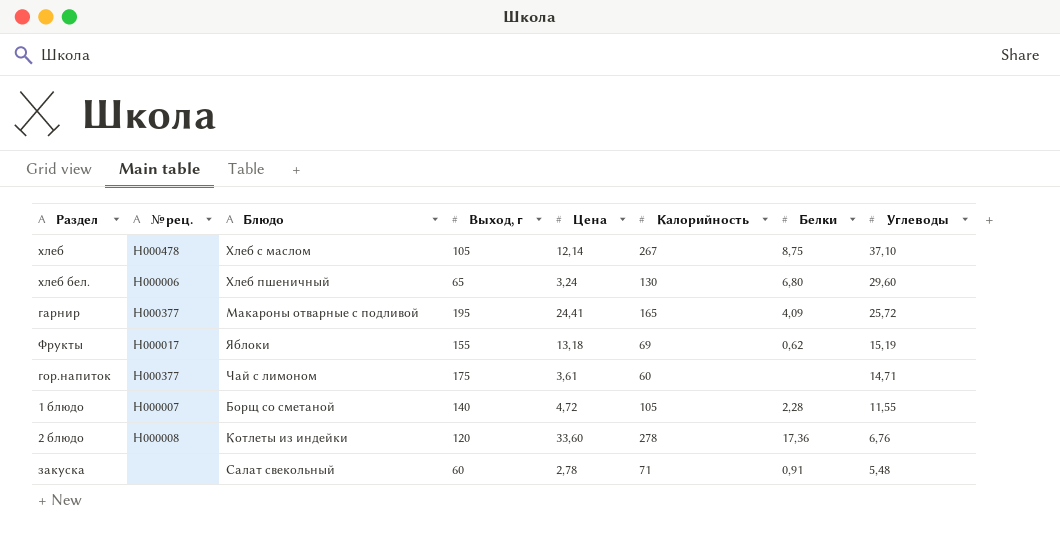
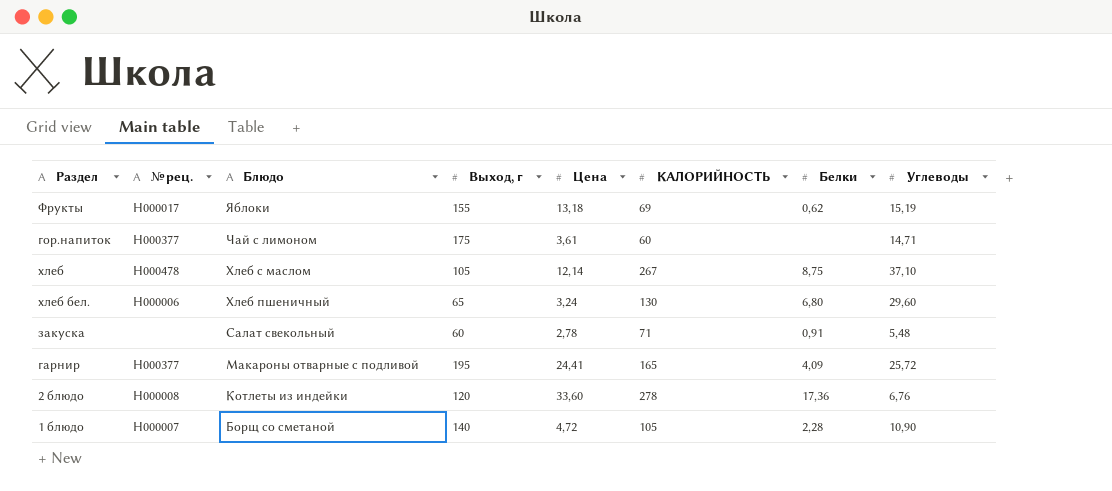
row order: Углеводы descending -> Блюдо descending
column name: Калорийность -> КАЛОРИЙНОСТЬ
1 блюдо | Углеводы: 11,55 -> 10,90

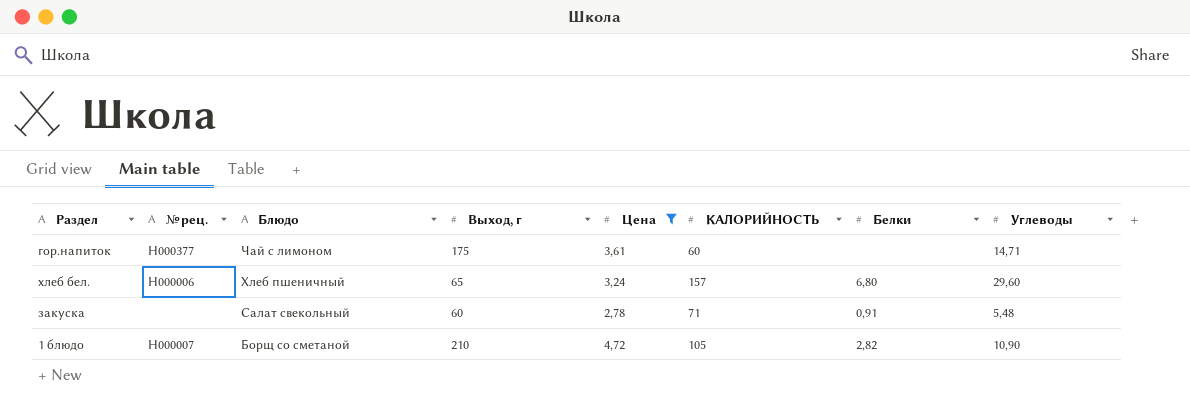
filter: none -> Цена <= 4,72
хлеб бел. | КАЛОРИЙНОСТЬ: 130 -> 157
1 блюдо | Выход, г: 140 -> 210
1 блюдо | Белки: 2,28 -> 2,82

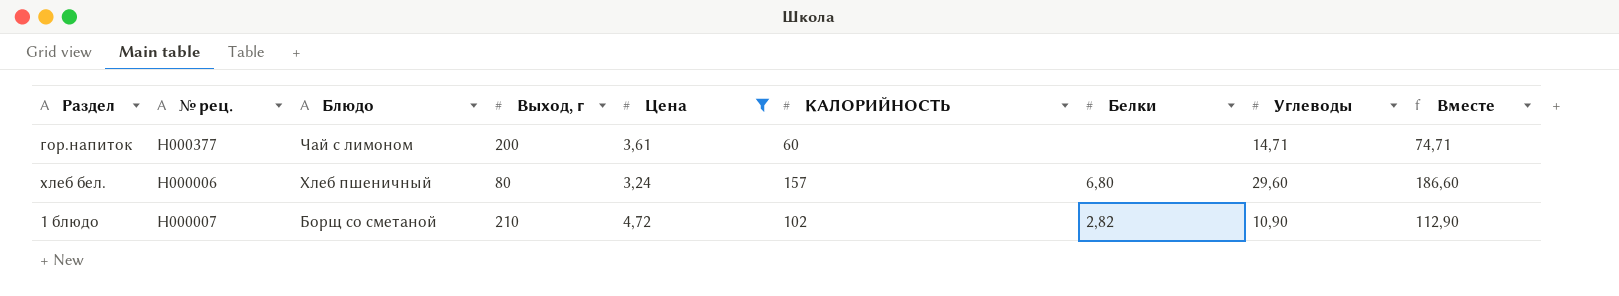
column Вместе | formula: none -> [КАЛОРИЙНОСТЬ] + [Углеводы]
row закуска: none | Салат свекольный | 60 | 2,78 | 71 | 0,91 | 5,48 -> none
гор.напиток | Выход, г: 175 -> 200
хлеб бел. | Выход, г: 65 -> 80
1 блюдо | КАЛОРИЙНОСТЬ: 105 -> 102

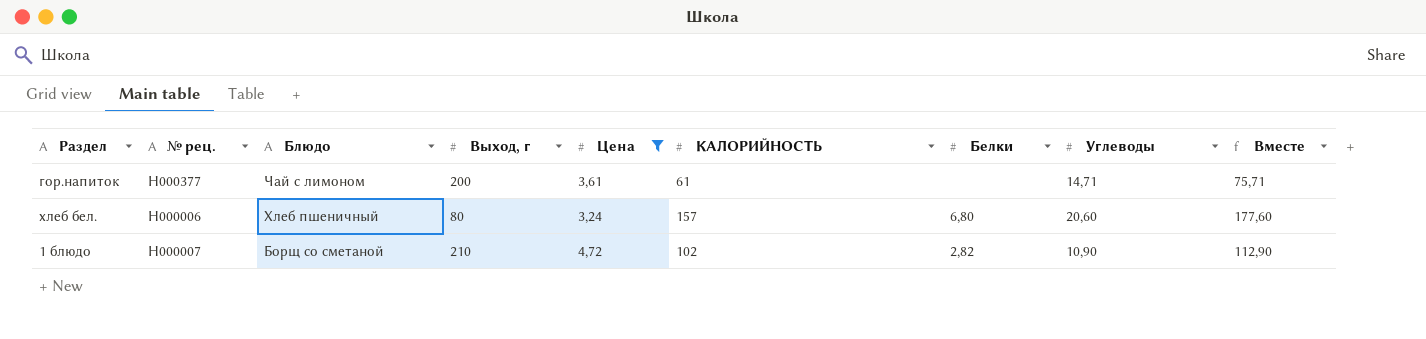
гор.напиток | КАЛОРИЙНОСТЬ: 60 -> 61
гор.напиток | Вместе: 74,71 -> 75,71
хлеб бел. | Углеводы: 29,60 -> 20,60
хлеб бел. | Вместе: 186,60 -> 177,60

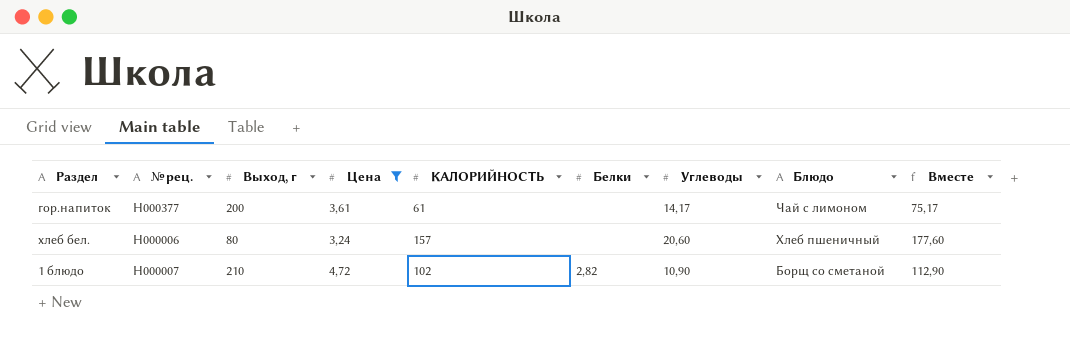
column Блюдо | position: 3 -> 8
гор.напиток | Углеводы: 14,71 -> 14,17
гор.напиток | Вместе: 75,71 -> 75,17
хлеб бел. | Белки: 6,80 -> none

